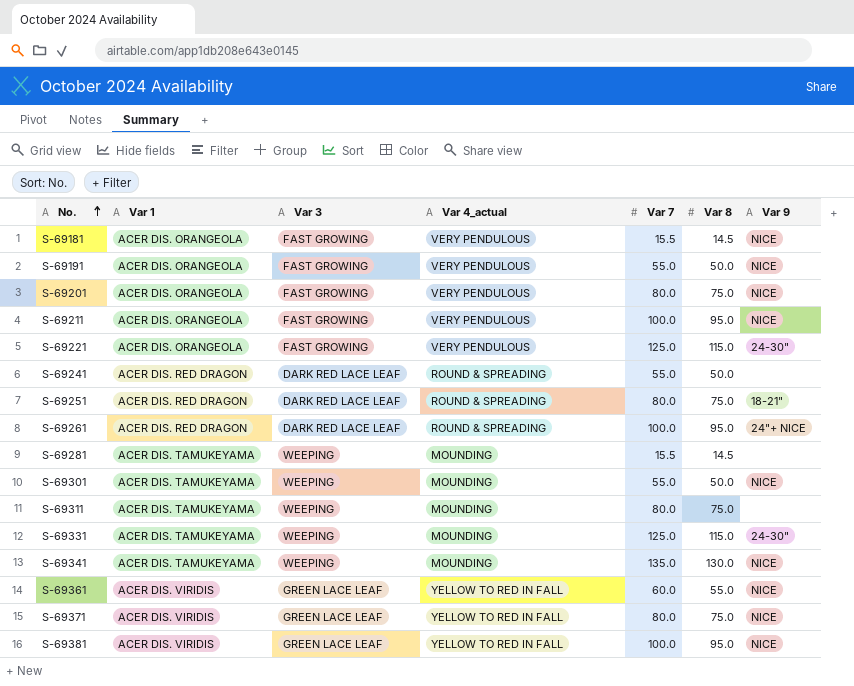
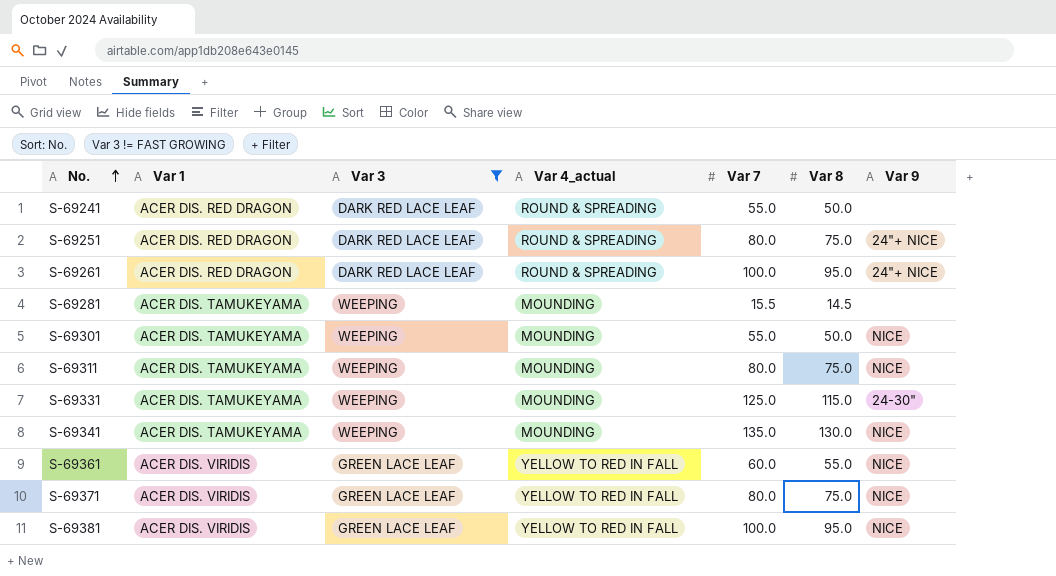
filter: none -> Var 3 != FAST GROWING
S-69251 | Var 9: 18-21" -> 24"+ NICE
S-69311 | Var 9: none -> NICE

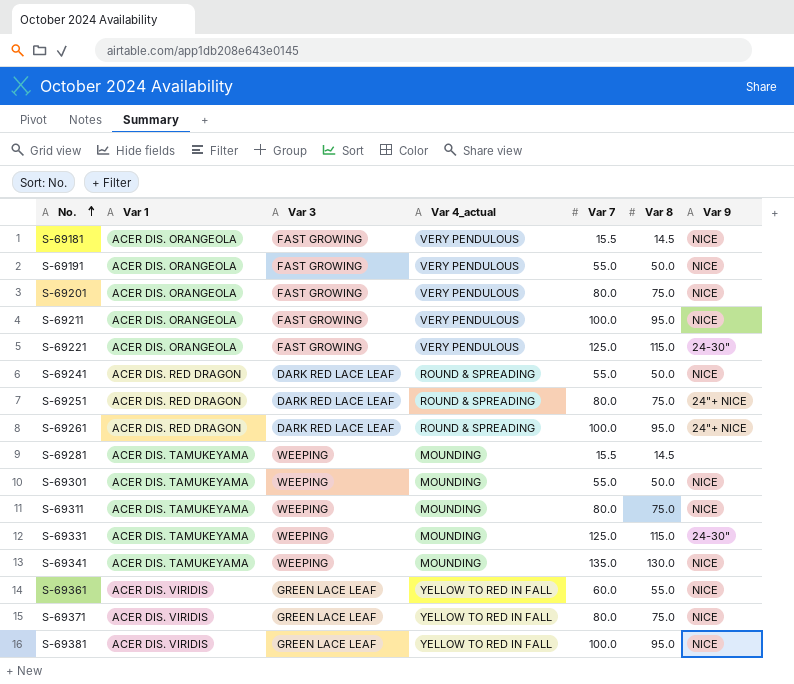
filter: Var 3 != FAST GROWING -> none
S-69241 | Var 9: none -> NICE

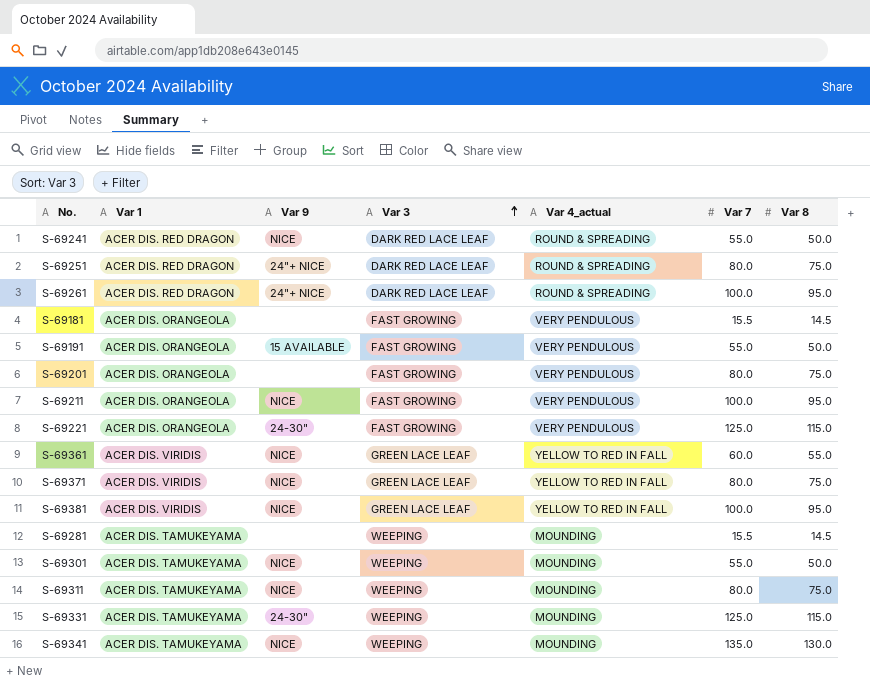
row order: No. ascending -> Var 3 ascending
column Var 9 | position: 7 -> 3
S-69181 | Var 9: NICE -> none
S-69191 | Var 9: NICE -> 15 AVAILABLE
S-69201 | Var 9: NICE -> none

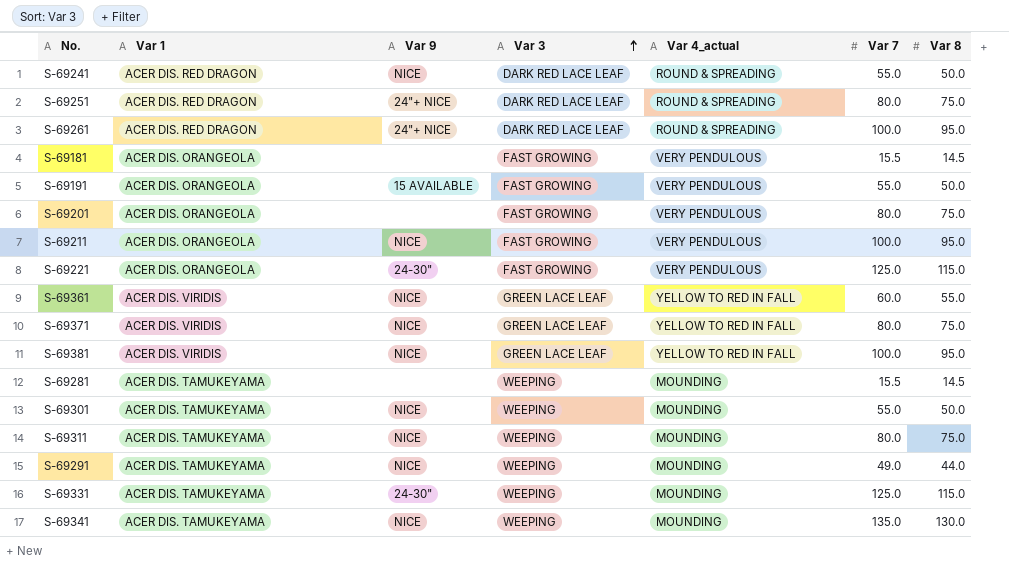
row S-69291: none -> ACER DIS. TAMUKEYAMA | NICE | WEEPING | MOUNDING | 49.0 | 44.0

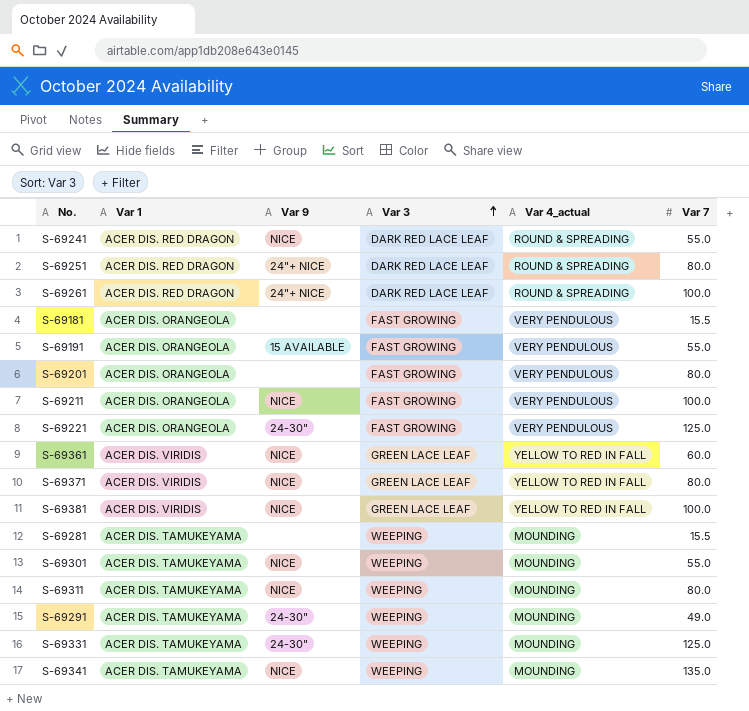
column Var 8 | position: 7 -> none
S-69291 | Var 9: NICE -> 24-30"

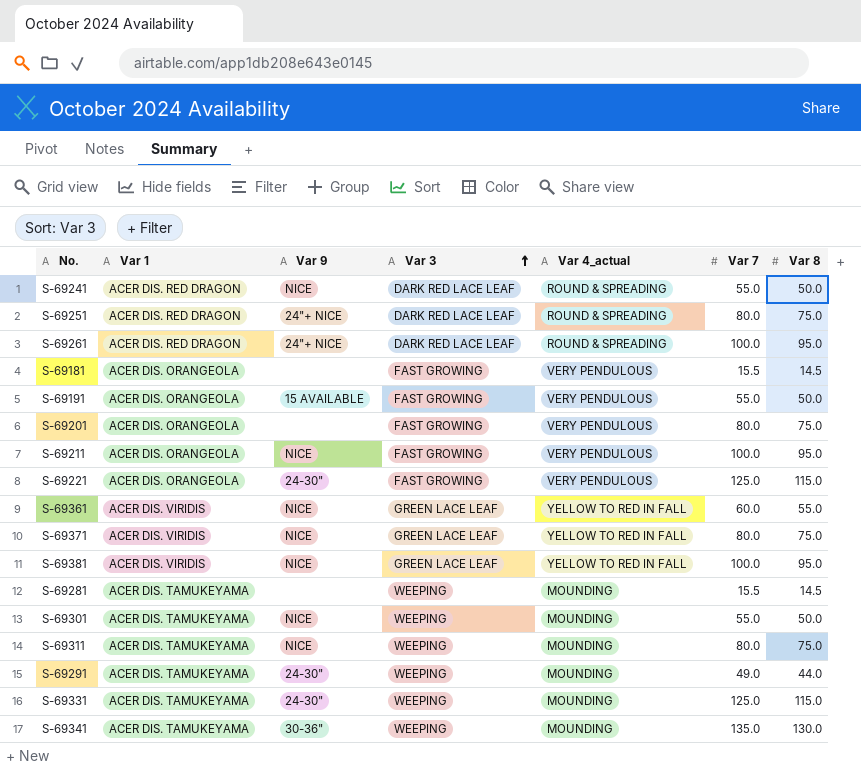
column Var 8 | position: none -> 7
S-69341 | Var 9: NICE -> 30-36"

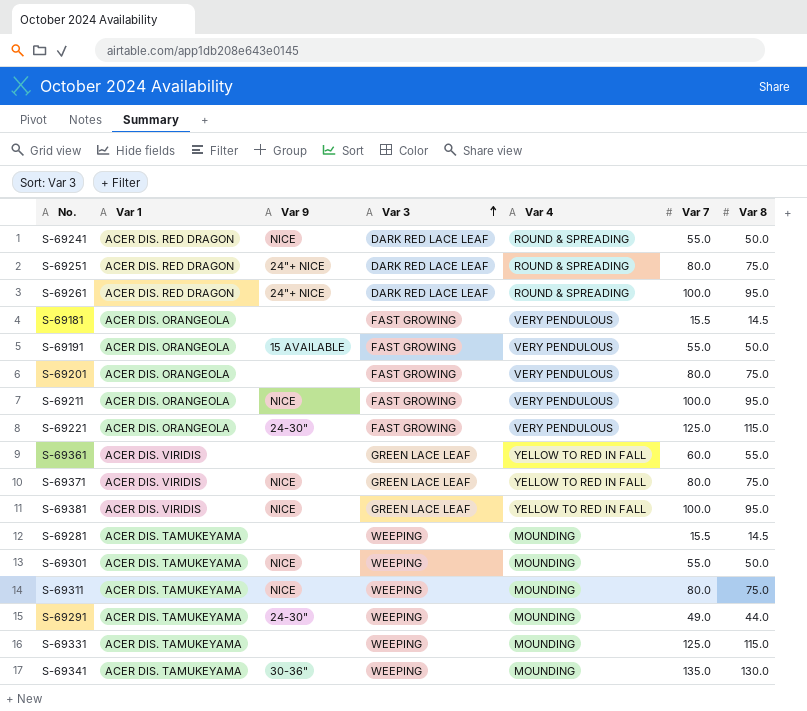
column name: Var 4_actual -> Var 4
S-69361 | Var 9: NICE -> none
S-69331 | Var 9: 24-30" -> none

